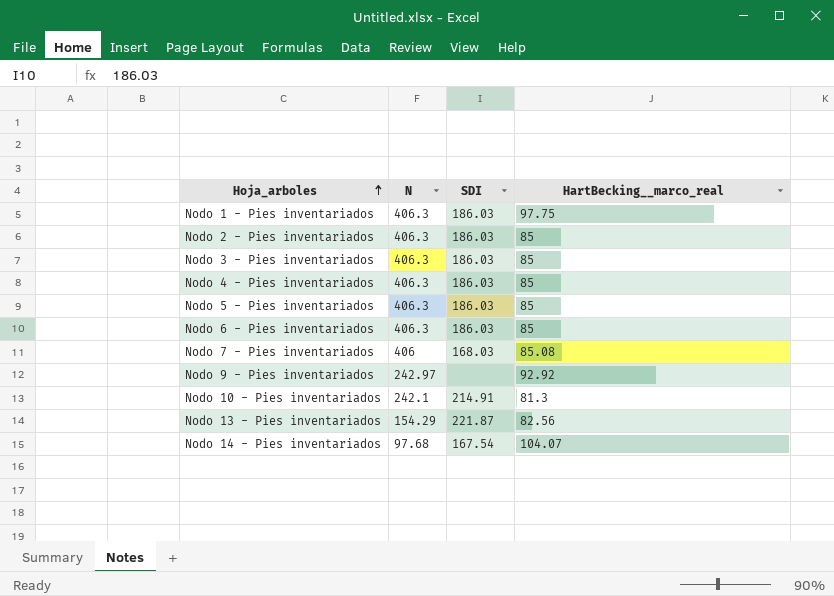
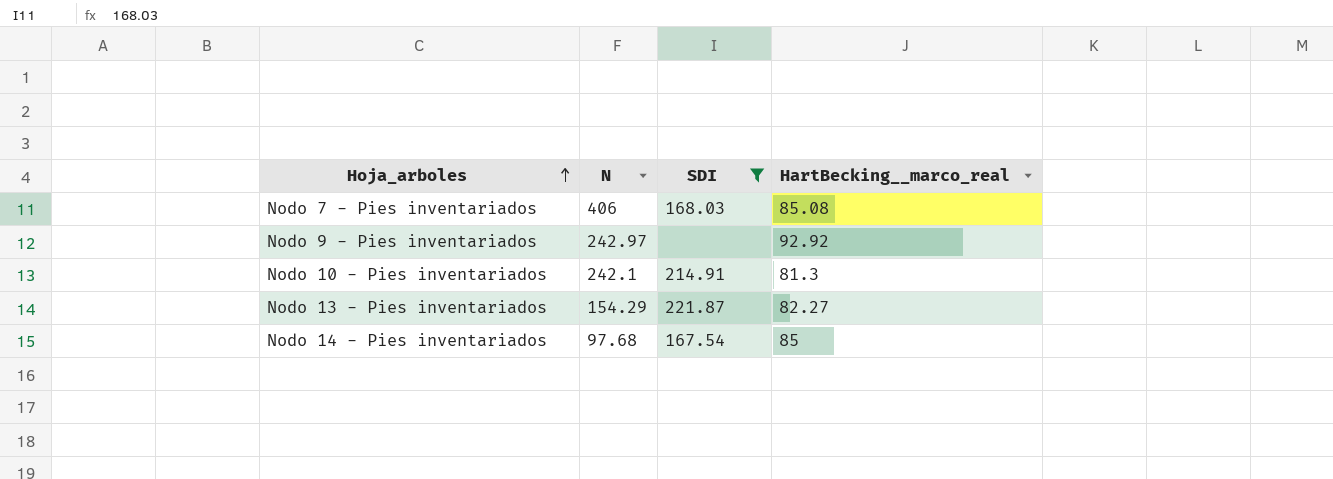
filter: none -> SDI != 186.03
Nodo 13 - Pies inventariados | HartBecking__marco_real: 82.56 -> 82.27
Nodo 14 - Pies inventariados | HartBecking__marco_real: 104.07 -> 85

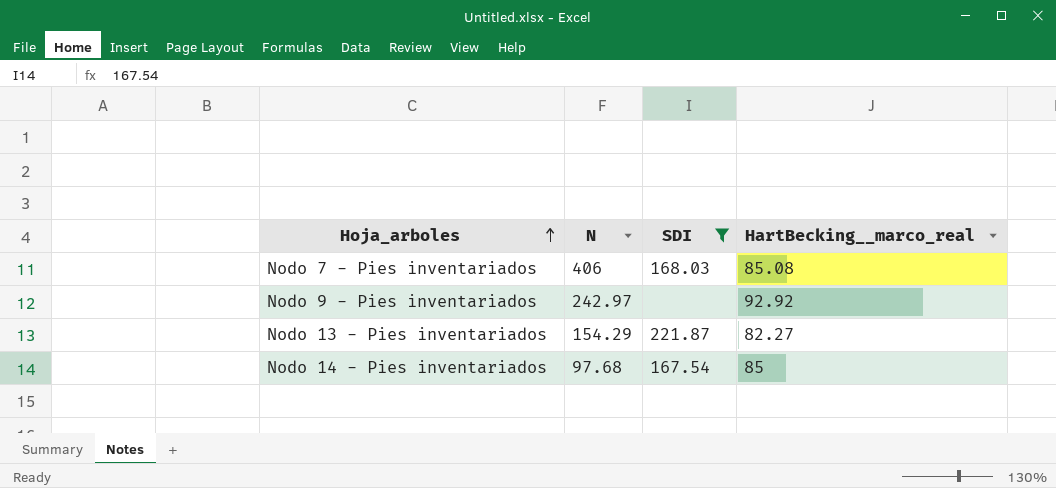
row Nodo 10 - Pies inventariados: 242.1 | 214.91 | 81.3 -> none

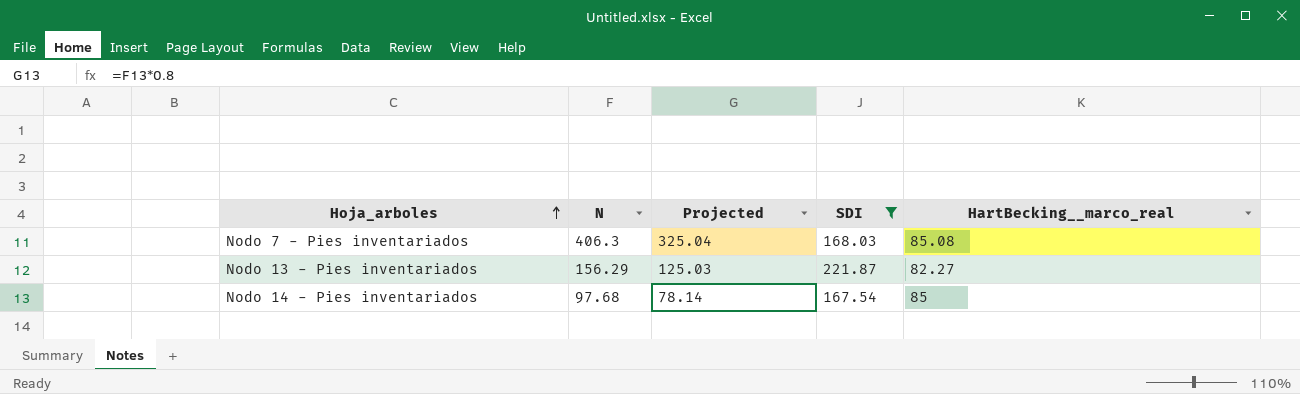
column Projected | formula: none -> [N] * 0.8
row Nodo 9 - Pies inventariados: 242.97 | none | 92.92 -> none
Nodo 7 - Pies inventariados | N: 406 -> 406.3
Nodo 13 - Pies inventariados | N: 154.29 -> 156.29

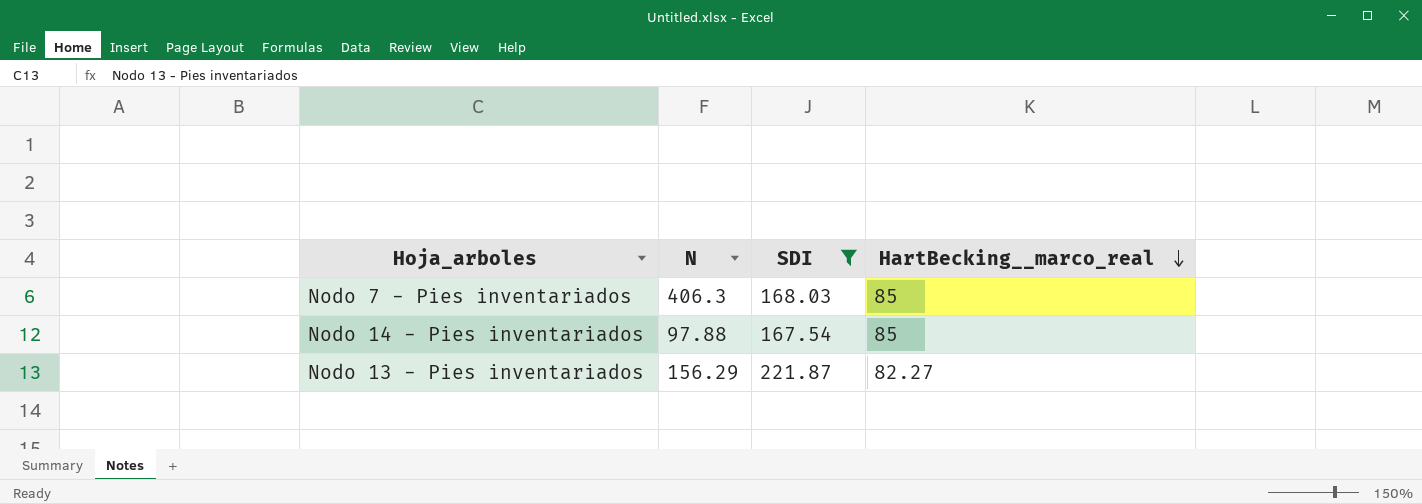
row order: Hoja_arboles ascending -> HartBecking__marco_real descending
column Projected | formula: [N] * 0.8 -> none
Nodo 7 - Pies inventariados | HartBecking__marco_real: 85.08 -> 85
Nodo 14 - Pies inventariados | N: 97.68 -> 97.88

